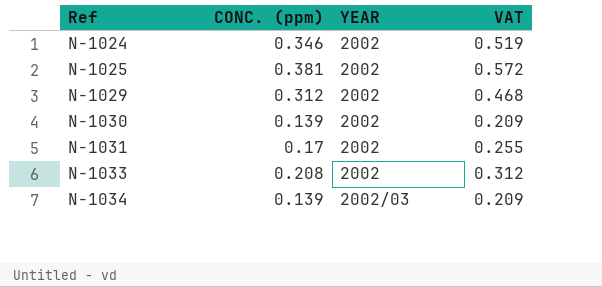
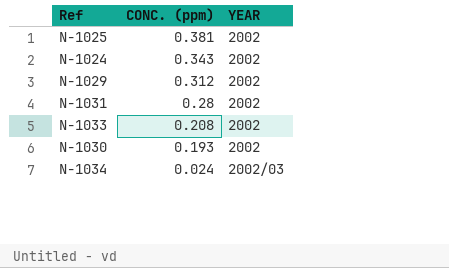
row order: Ref ascending -> CONC. (ppm) descending
column VAT | formula: [CONC. (ppm)] * 1.5 -> none
N-1024 | CONC. (ppm): 0.346 -> 0.343
N-1031 | CONC. (ppm): 0.17 -> 0.28
N-1030 | CONC. (ppm): 0.139 -> 0.193
N-1034 | CONC. (ppm): 0.139 -> 0.024

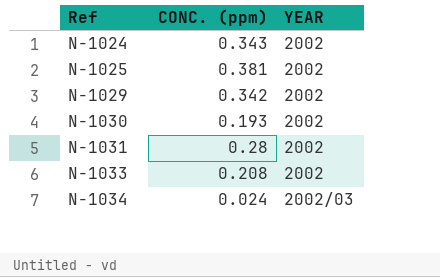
row order: CONC. (ppm) descending -> Ref ascending
N-1029 | CONC. (ppm): 0.312 -> 0.342

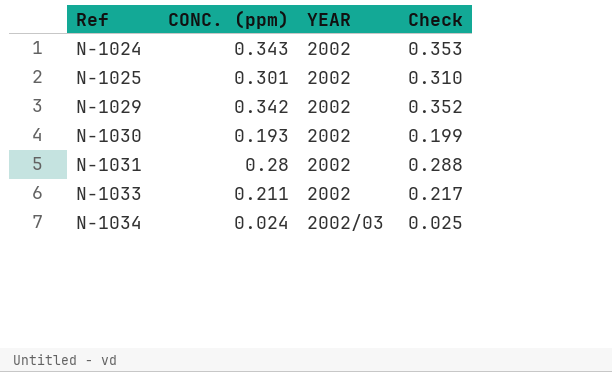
column Check | formula: none -> [CONC. (ppm)] * 1.03
N-1025 | CONC. (ppm): 0.381 -> 0.301
N-1033 | CONC. (ppm): 0.208 -> 0.211

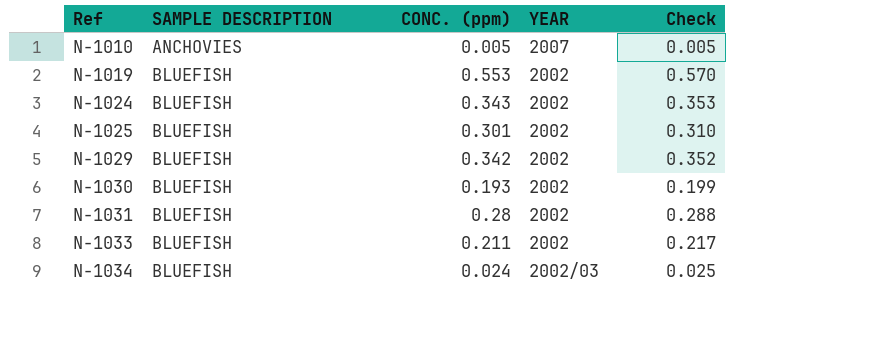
column SAMPLE DESCRIPTION | position: none -> 2
row N-1010: none -> ANCHOVIES | 0.005 | 2007 | 0.005
row N-1019: none -> BLUEFISH | 0.553 | 2002 | 0.570

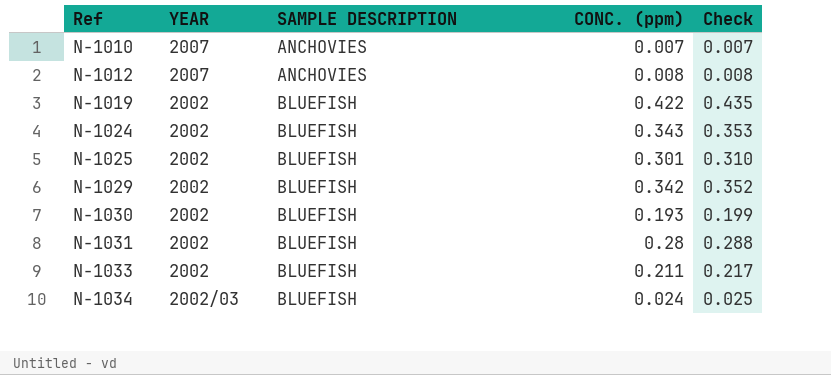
column YEAR | position: 4 -> 2
N-1010 | CONC. (ppm): 0.005 -> 0.007
N-1010 | Check: 0.005 -> 0.007
row N-1012: none -> 2007 | ANCHOVIES | 0.008 | 0.008
N-1019 | CONC. (ppm): 0.553 -> 0.422
N-1019 | Check: 0.570 -> 0.435

